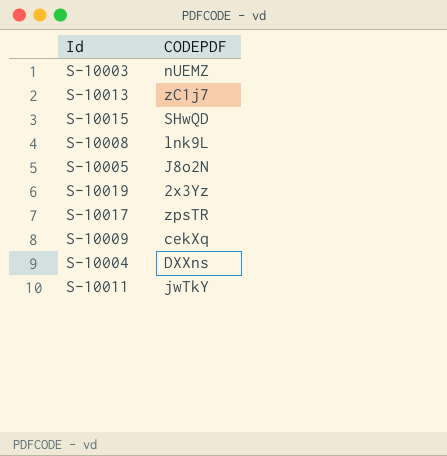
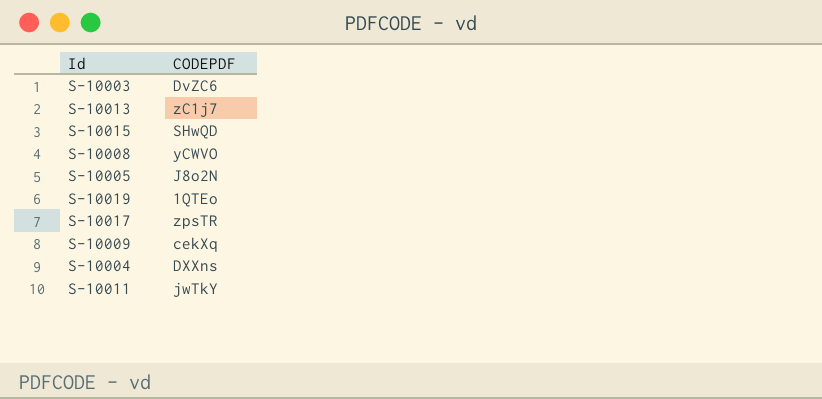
S-10003 | CODEPDF: nUEMZ -> DvZC6
S-10008 | CODEPDF: lnk9L -> yCWVO
S-10019 | CODEPDF: 2x3Yz -> 1QTEo

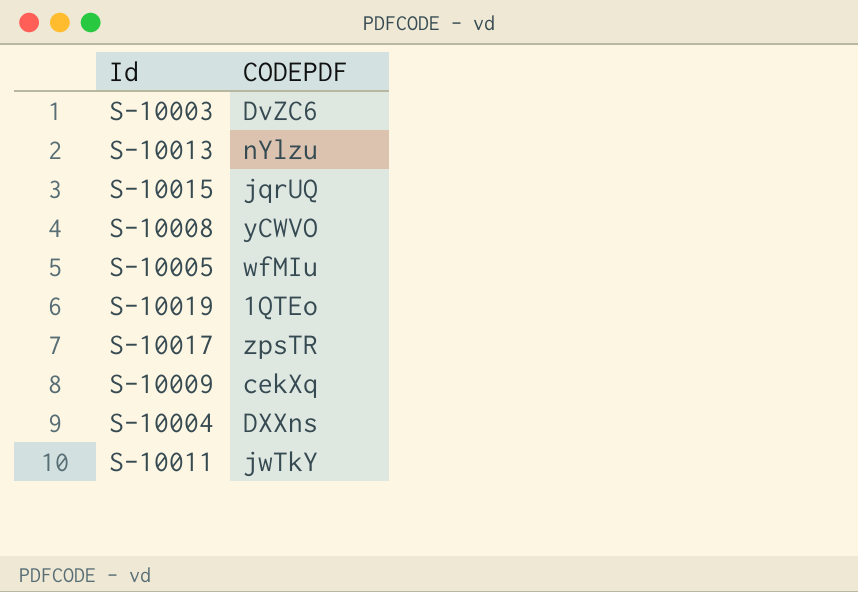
S-10013 | CODEPDF: zC1j7 -> nYlzu
S-10015 | CODEPDF: SHwQD -> jqrUQ
S-10005 | CODEPDF: J8o2N -> wfMIu

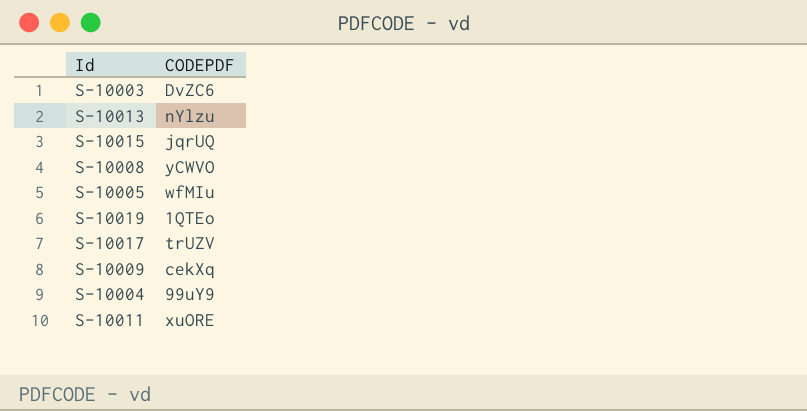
S-10017 | CODEPDF: zpsTR -> trUZV
S-10004 | CODEPDF: DXXns -> 99uY9
S-10011 | CODEPDF: jwTkY -> xuORE

